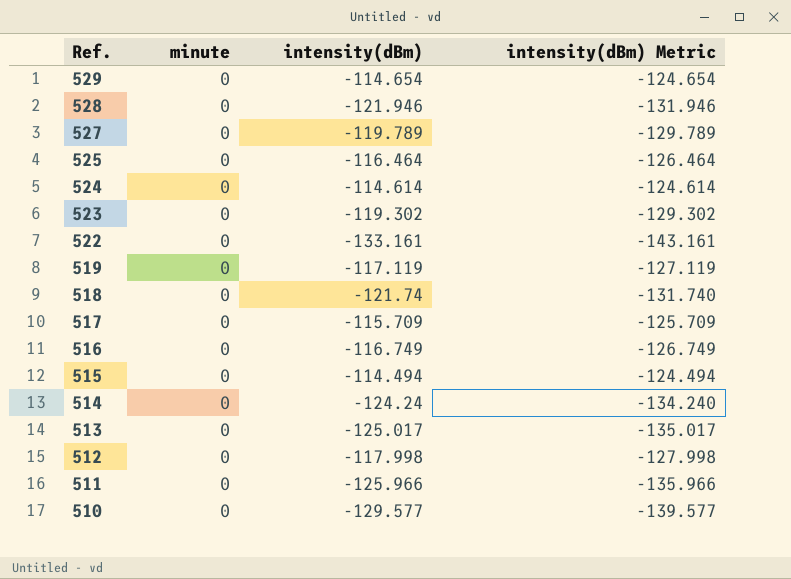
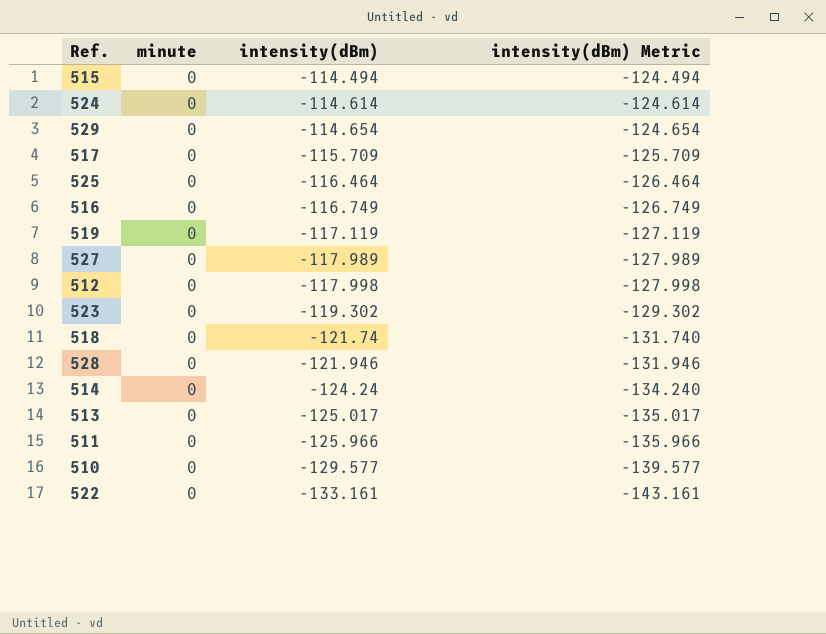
row order: Ref. descending -> intensity(dBm) descending
527 | intensity(dBm): -119.789 -> -117.989
527 | intensity(dBm) Metric: -129.789 -> -127.989

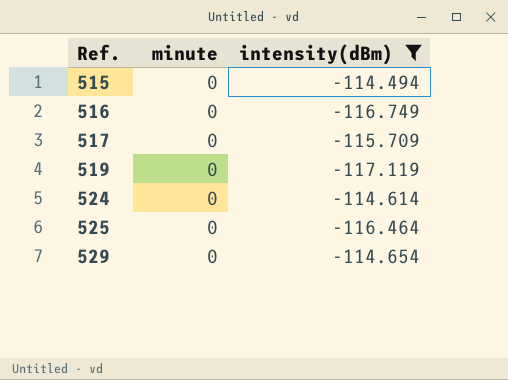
filter: none -> intensity(dBm) >= -117.119
row order: intensity(dBm) descending -> Ref. ascending
column intensity(dBm) Metric | formula: [intensity(dBm)] - 10 -> none

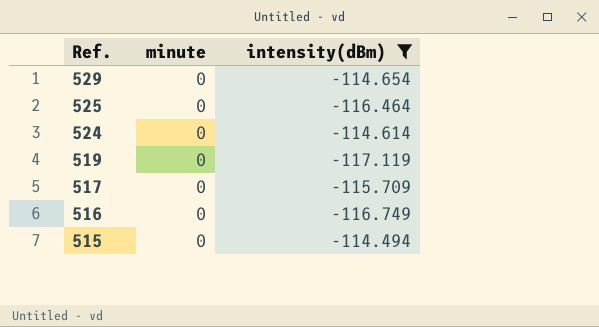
row order: Ref. ascending -> Ref. descending

